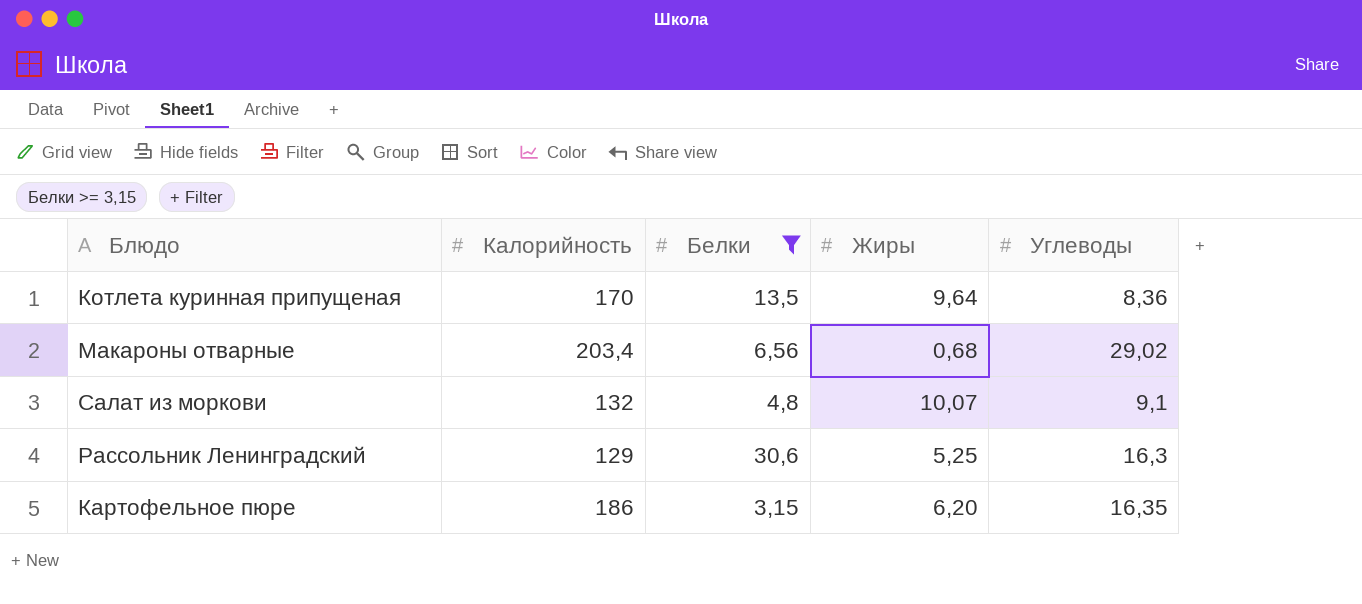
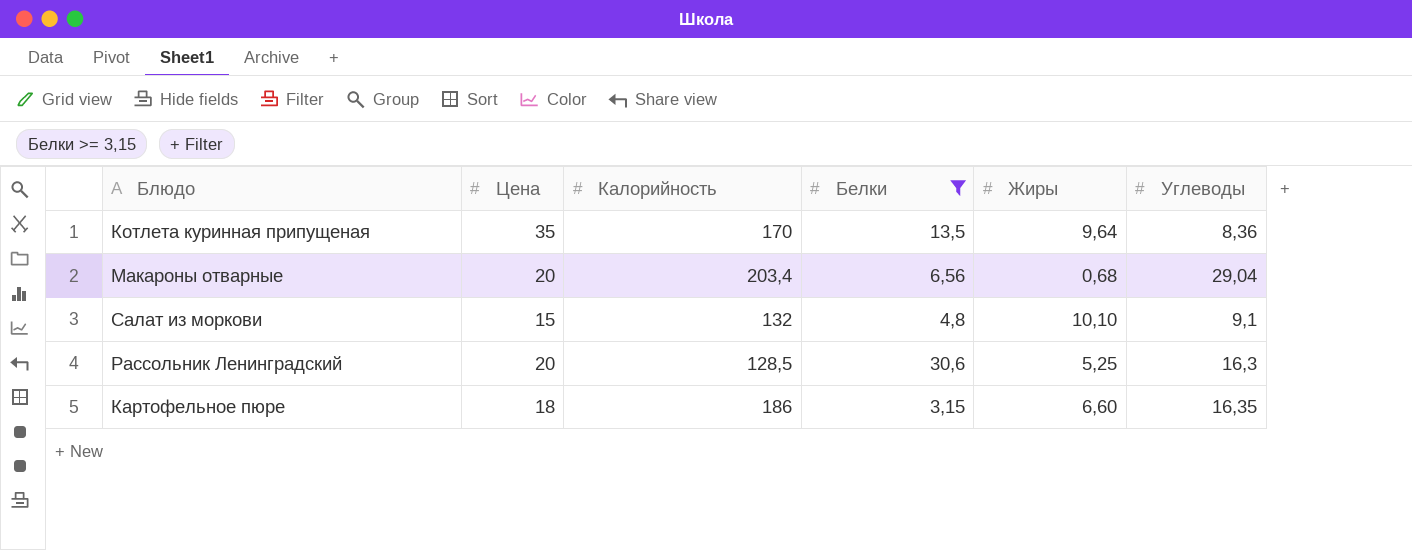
column Цена | position: none -> 2
Макароны отварные | Углеводы: 29,02 -> 29,04
Салат из моркови | Жиры: 10,07 -> 10,10
Рассольник Ленинградский | Калорийность: 129 -> 128,5
Картофельное пюре | Жиры: 6,20 -> 6,60

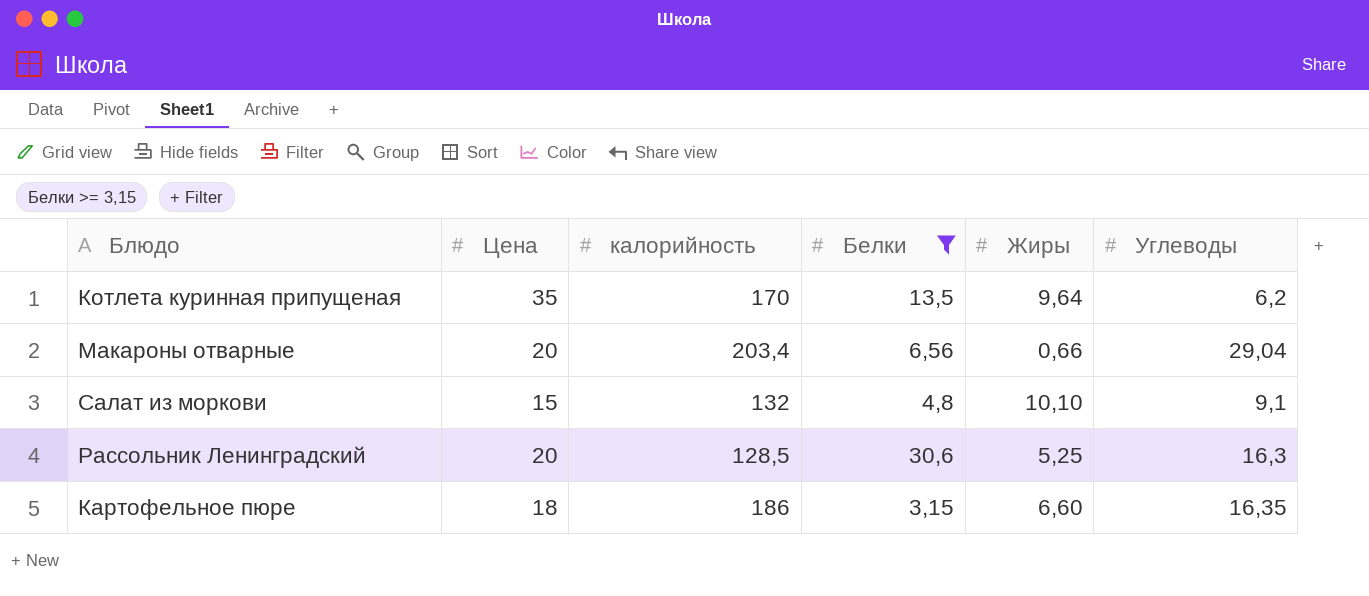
column name: Калорийность -> калорийность
Котлета куринная припущеная | Углеводы: 8,36 -> 6,2
Макароны отварные | Жиры: 0,68 -> 0,66

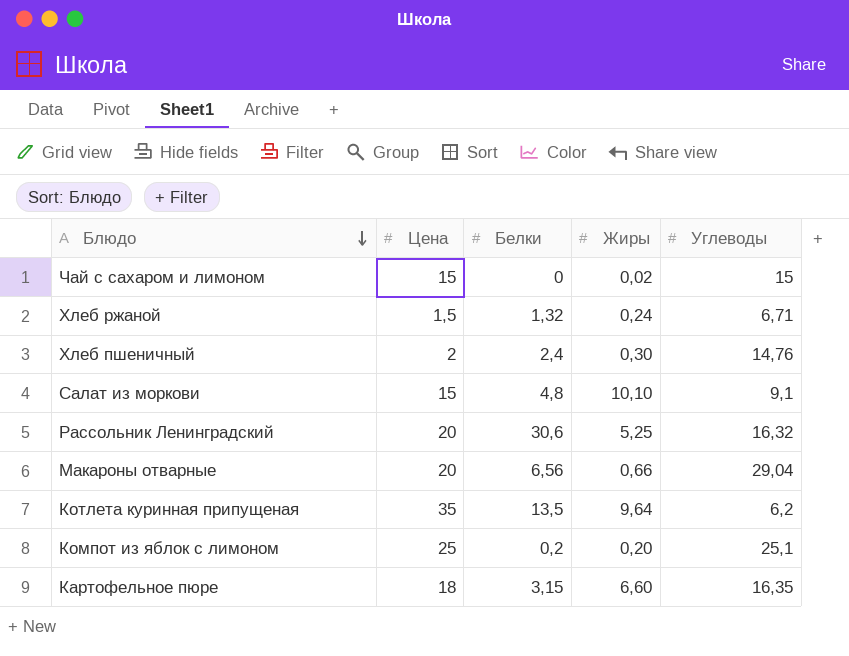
filter: Белки >= 3,15 -> none
row order: none -> Блюдо descending
column калорийность | position: 3 -> none
Рассольник Ленинградский | Углеводы: 16,3 -> 16,32

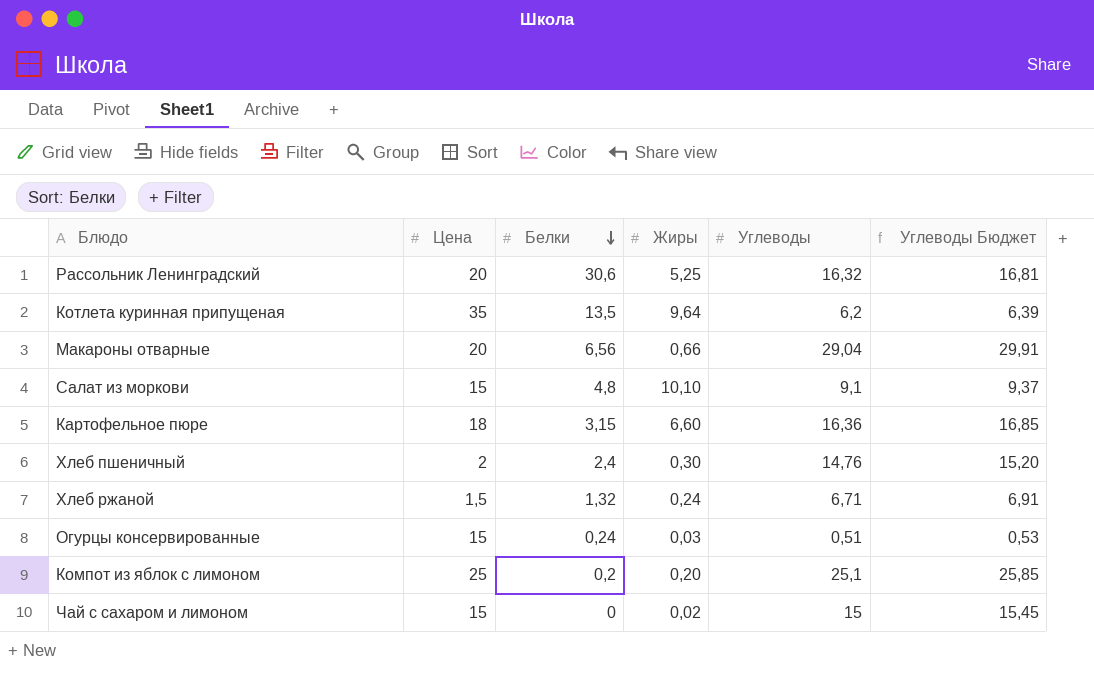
row order: Блюдо descending -> Белки descending
column Углеводы Бюджет | formula: none -> [Углеводы] * 1,03
Картофельное пюре | Углеводы: 16,35 -> 16,36
row Огурцы консервированные: none -> 15 | 0,24 | 0,03 | 0,51 | 0,53

